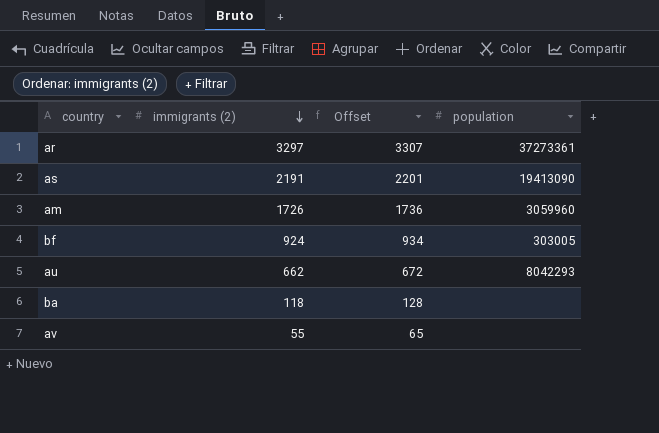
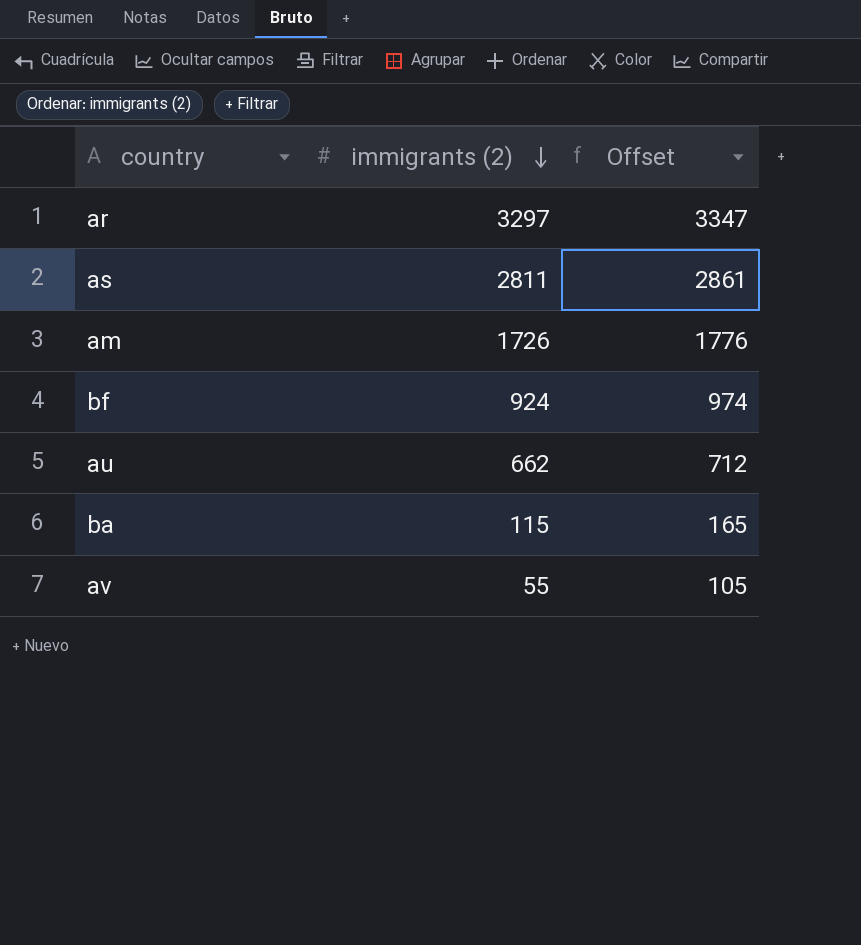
column population | position: 4 -> none
column Offset | formula: [immigrants (2)] + 10 -> [immigrants (2)] + 50
as | immigrants (2): 2191 -> 2811
ba | immigrants (2): 118 -> 115

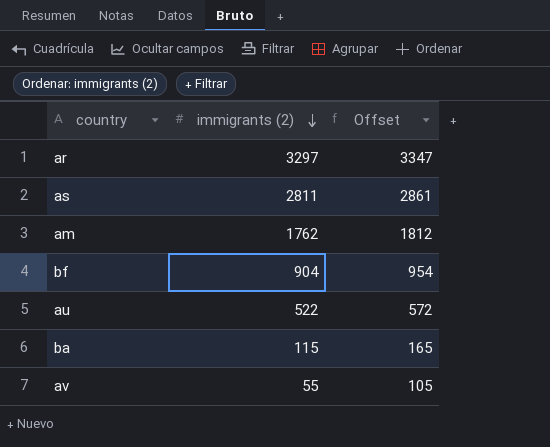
am | immigrants (2): 1726 -> 1762
am | Offset: 1776 -> 1812
bf | immigrants (2): 924 -> 904
bf | Offset: 974 -> 954
au | immigrants (2): 662 -> 522
au | Offset: 712 -> 572

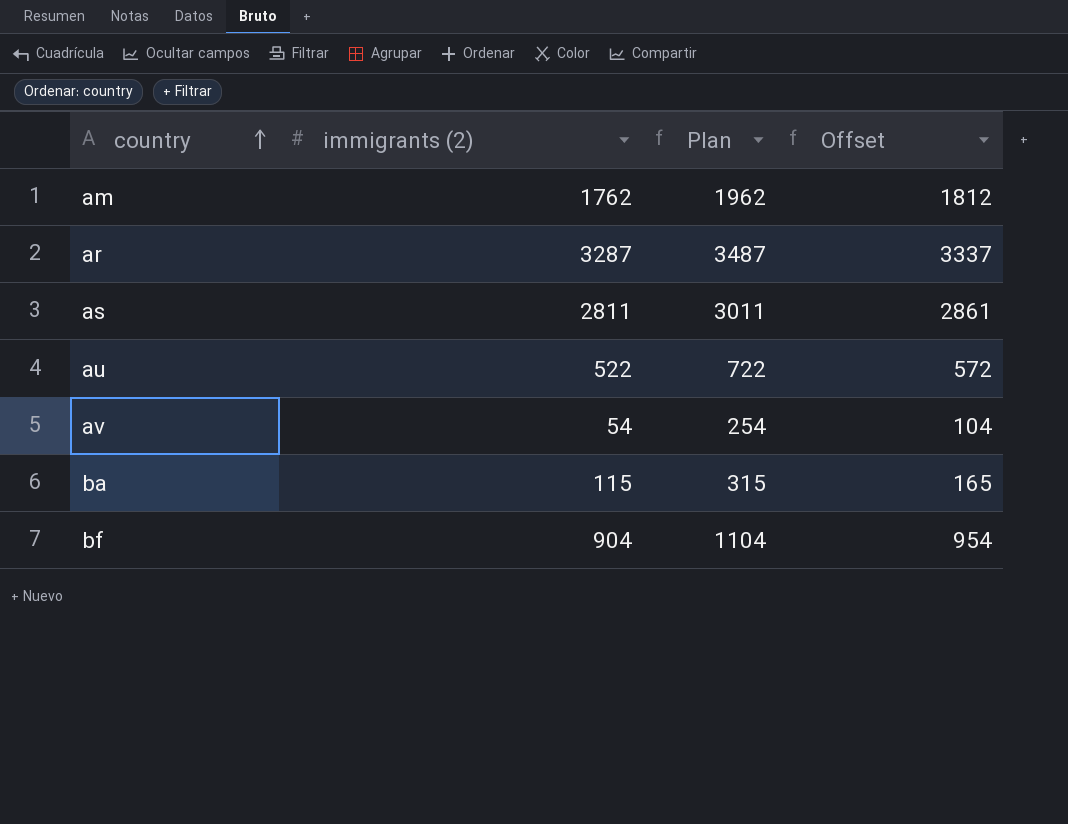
row order: immigrants (2) descending -> country ascending
column Plan | formula: none -> [immigrants (2)] + 200
ar | immigrants (2): 3297 -> 3287
ar | Offset: 3347 -> 3337
av | immigrants (2): 55 -> 54
av | Offset: 105 -> 104

